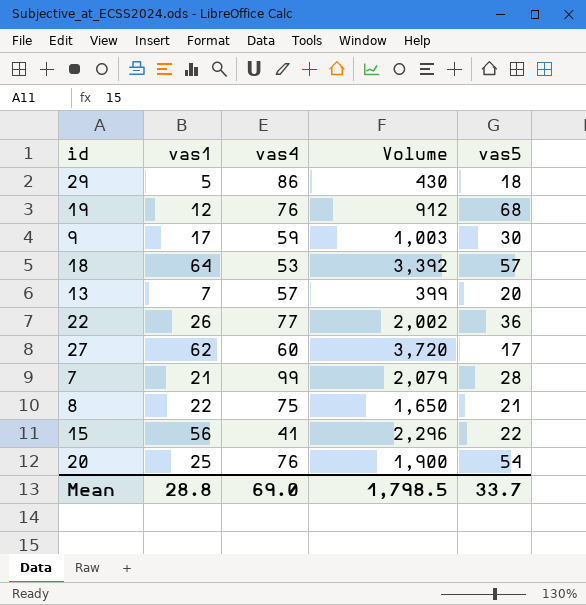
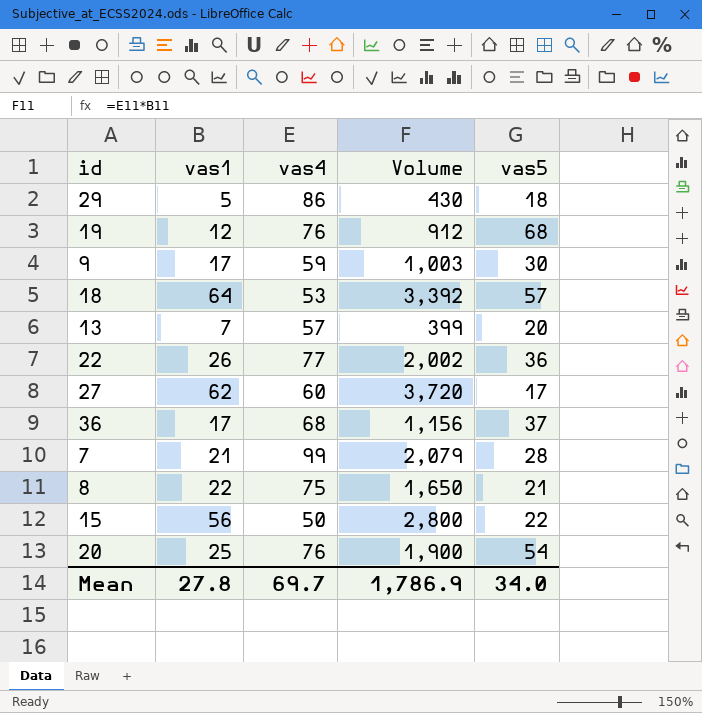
row 36: none -> 17 | 68 | 1,156 | 37
15 | vas4: 41 -> 50
15 | Volume: 2,296 -> 2,800
Mean | vas1: 28.8 -> 27.8
Mean | vas4: 69.0 -> 69.7
Mean | Volume: 1,798.5 -> 1,786.9
Mean | vas5: 33.7 -> 34.0

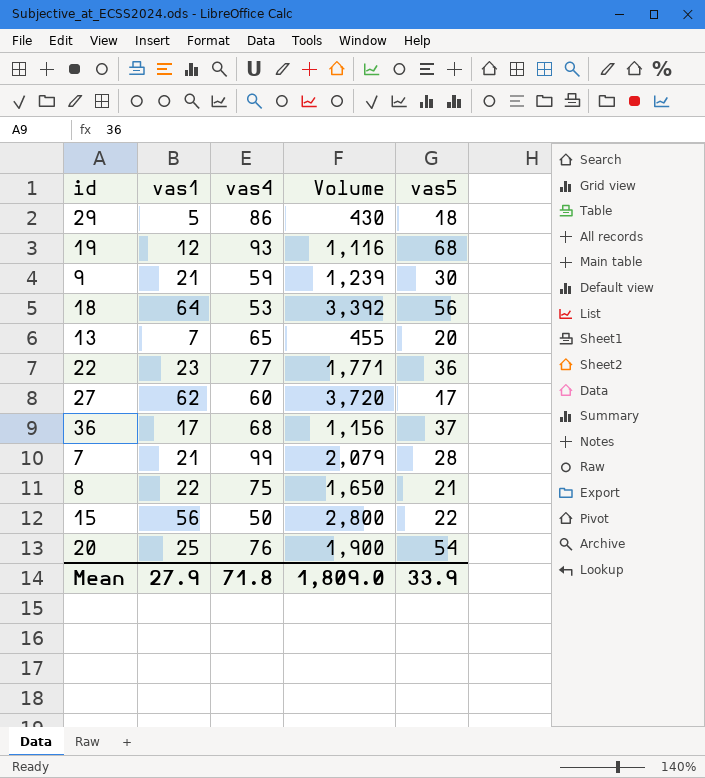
19 | vas4: 76 -> 93
19 | Volume: 912 -> 1,116
9 | vas1: 17 -> 21
9 | Volume: 1,003 -> 1,239
18 | vas5: 57 -> 56
13 | vas4: 57 -> 65
13 | Volume: 399 -> 455
22 | vas1: 26 -> 23
22 | Volume: 2,002 -> 1,771
Mean | vas1: 27.8 -> 27.9
Mean | vas4: 69.7 -> 71.8
Mean | Volume: 1,786.9 -> 1,809.0
Mean | vas5: 34.0 -> 33.9

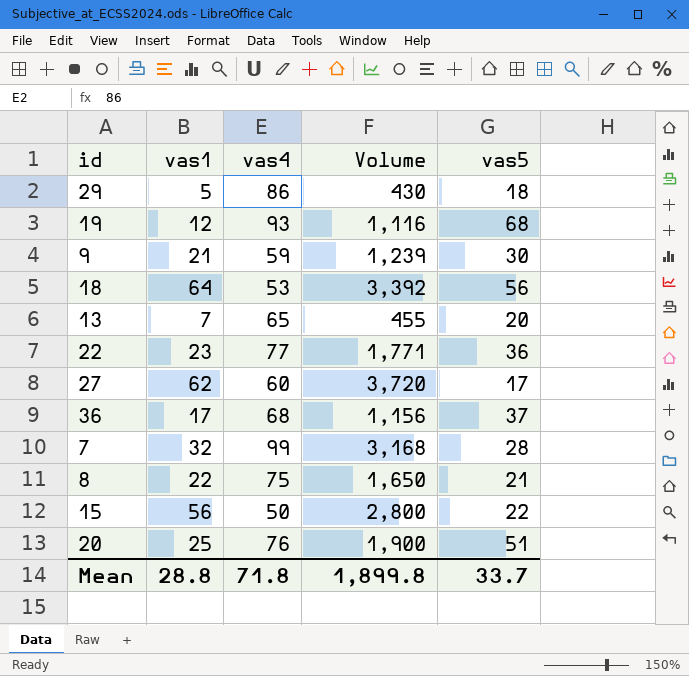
7 | vas1: 21 -> 32
7 | Volume: 2,079 -> 3,168
20 | vas5: 54 -> 51
Mean | vas1: 27.9 -> 28.8
Mean | Volume: 1,809.0 -> 1,899.8
Mean | vas5: 33.9 -> 33.7

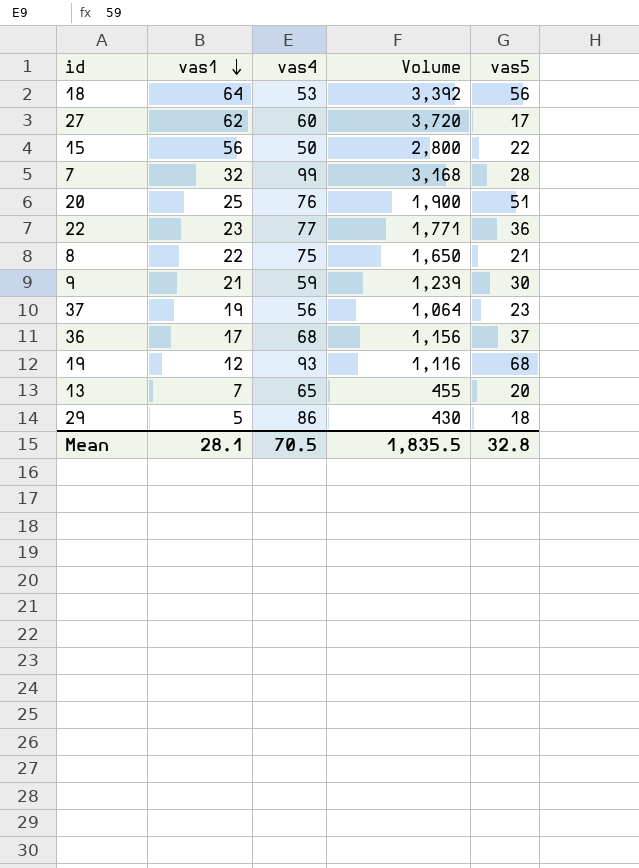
row order: none -> vas1 descending
row 37: none -> 19 | 56 | 1,064 | 23
Mean | vas1: 28.8 -> 28.1
Mean | vas4: 71.8 -> 70.5
Mean | Volume: 1,899.8 -> 1,835.5
Mean | vas5: 33.7 -> 32.8

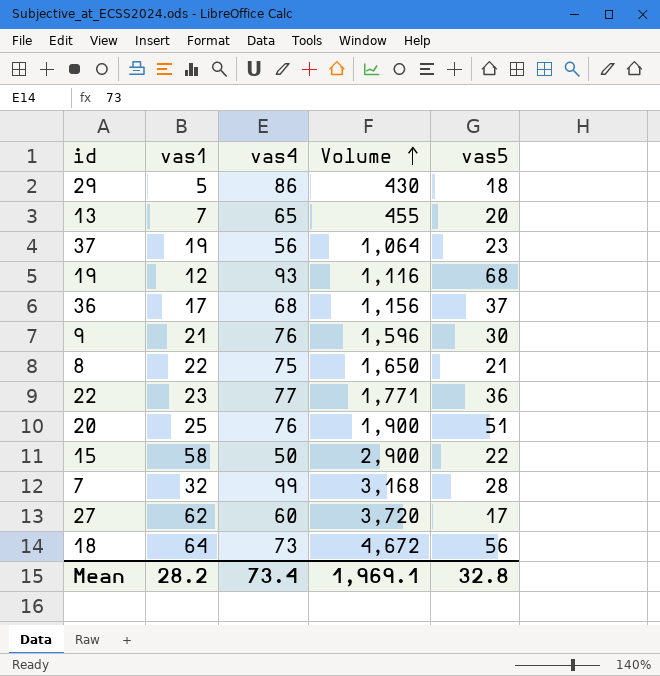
row order: vas1 descending -> Volume ascending
9 | vas4: 59 -> 76
9 | Volume: 1,239 -> 1,596
15 | vas1: 56 -> 58
15 | Volume: 2,800 -> 2,900
18 | vas4: 53 -> 73
18 | Volume: 3,392 -> 4,672
Mean | vas1: 28.1 -> 28.2
Mean | vas4: 70.5 -> 73.4
Mean | Volume: 1,835.5 -> 1,969.1

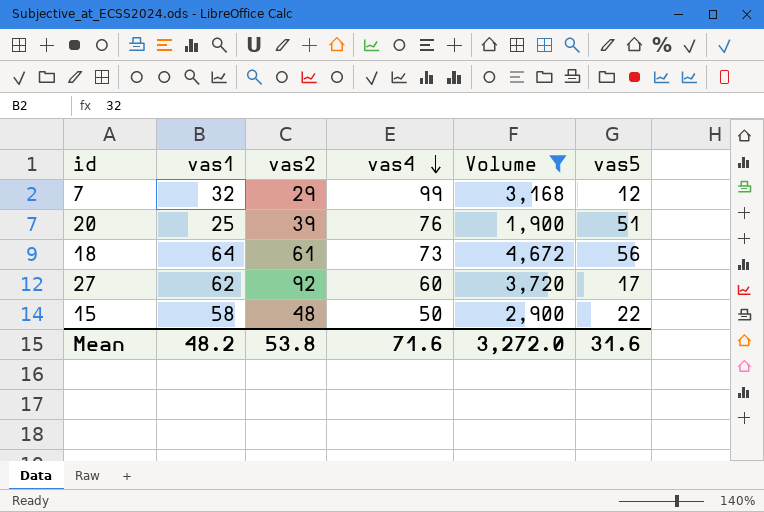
filter: none -> Volume >= 1,900
row order: Volume ascending -> vas4 descending
column vas2 | position: none -> 3
7 | vas5: 28 -> 12
Mean | vas1: 28.2 -> 48.2
Mean | vas4: 73.4 -> 71.6
Mean | Volume: 1,969.1 -> 3,272.0
Mean | vas5: 32.8 -> 31.6

